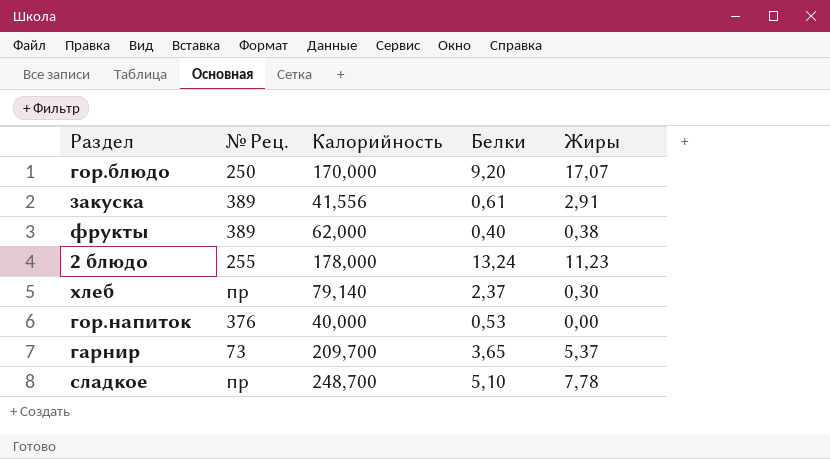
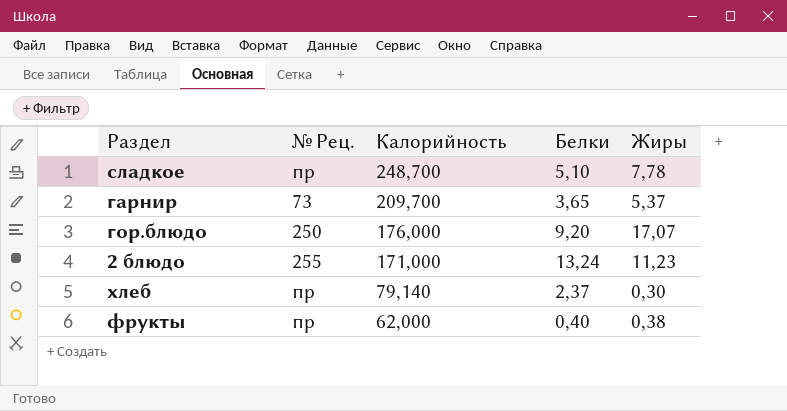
row order: none -> Калорийность descending
row закуска: 389 | 41,556 | 0,61 | 2,91 -> none
row гор.напиток: 376 | 40,000 | 0,53 | 0,00 -> none
гор.блюдо | Калорийность: 170,000 -> 176,000
2 блюдо | Калорийность: 178,000 -> 171,000
фрукты | № Рец.: 389 -> пр

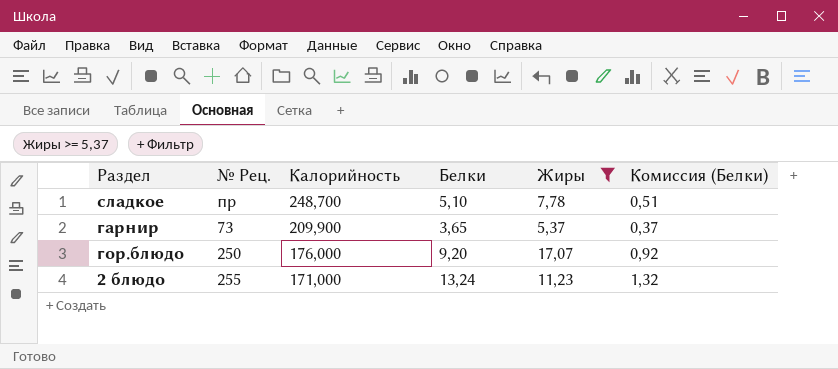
filter: none -> Жиры >= 5,37
column Комиссия (Белки) | formula: none -> [Белки] * 0,1
гарнир | Калорийность: 209,700 -> 209,900

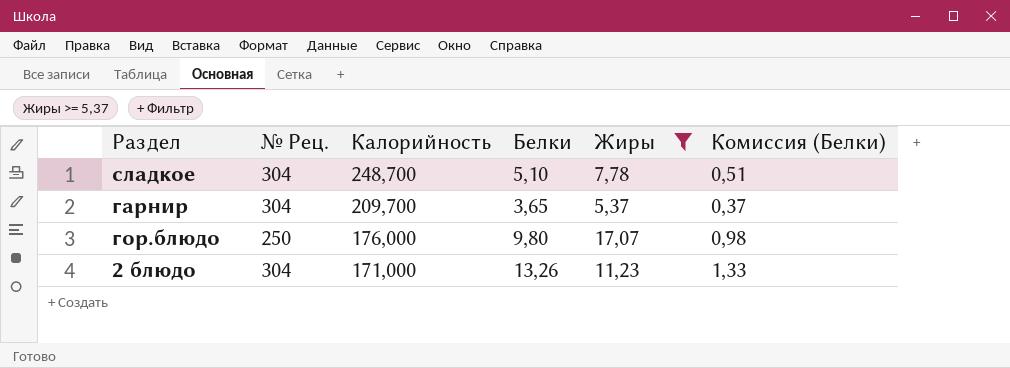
сладкое | № Рец.: пр -> 304
гарнир | № Рец.: 73 -> 304
гарнир | Калорийность: 209,900 -> 209,700
гор.блюдо | Белки: 9,20 -> 9,80
гор.блюдо | Комиссия (Белки): 0,92 -> 0,98
2 блюдо | № Рец.: 255 -> 304
2 блюдо | Белки: 13,24 -> 13,26
2 блюдо | Комиссия (Белки): 1,32 -> 1,33

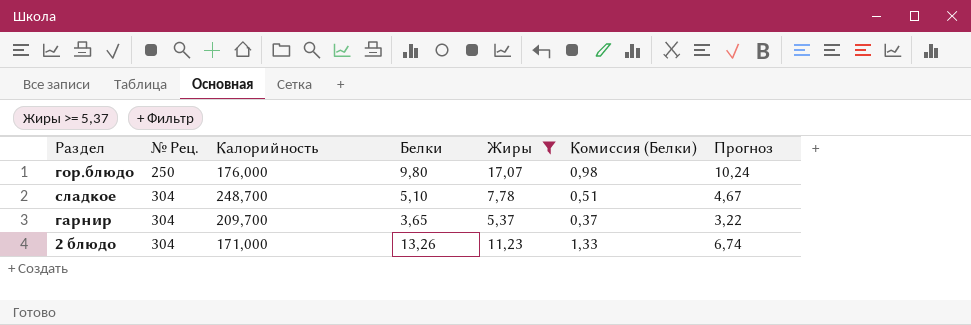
row order: Калорийность descending -> № Рец. ascending
column Прогноз | formula: none -> [Жиры] * 0,6

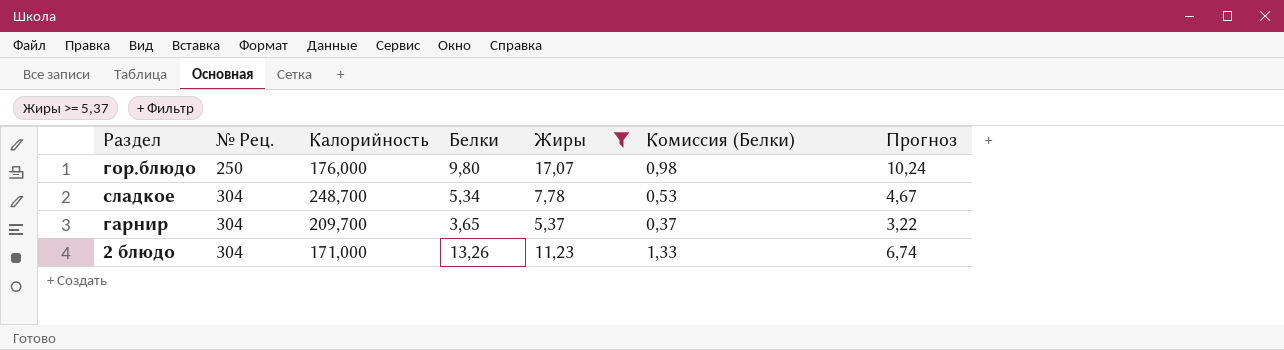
сладкое | Белки: 5,10 -> 5,34
сладкое | Комиссия (Белки): 0,51 -> 0,53

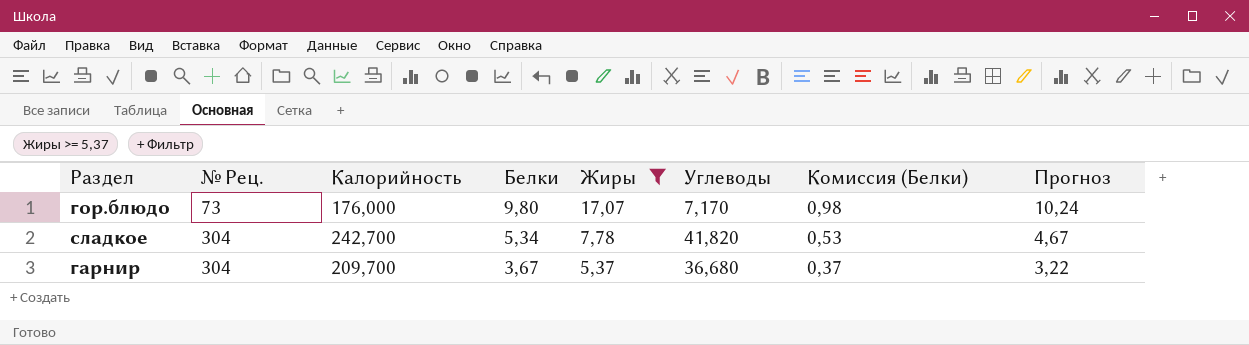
column Углеводы | position: none -> 6
row 2 блюдо: 304 | 171,000 | 13,26 | 11,23 | 1,33 | 6,74 -> none
гор.блюдо | № Рец.: 250 -> 73
сладкое | Калорийность: 248,700 -> 242,700
гарнир | Белки: 3,65 -> 3,67

